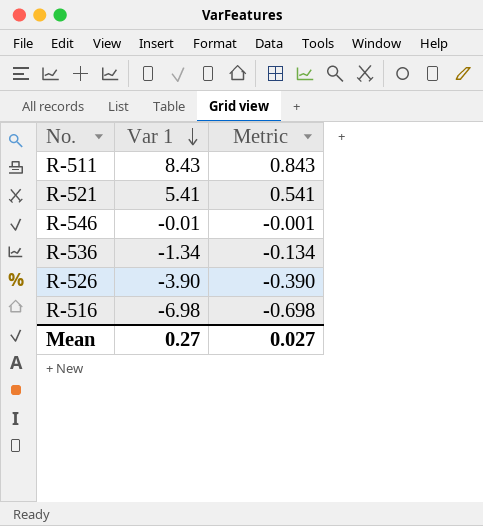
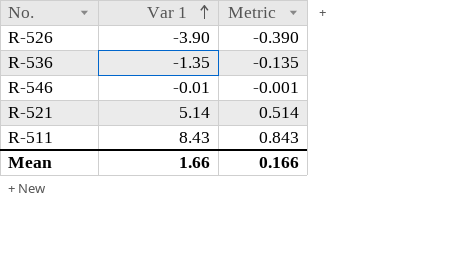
row order: Var 1 descending -> Var 1 ascending
row R-516: -6.98 | -0.698 -> none
R-536 | Var 1: -1.34 -> -1.35
R-536 | Metric: -0.134 -> -0.135
R-521 | Var 1: 5.41 -> 5.14
R-521 | Metric: 0.541 -> 0.514
Mean | Var 1: 0.27 -> 1.66
Mean | Metric: 0.027 -> 0.166

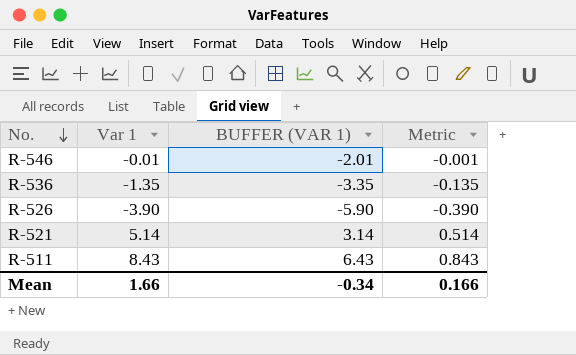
row order: Var 1 ascending -> No. descending
column BUFFER (VAR 1) | formula: none -> [Var 1] - 2

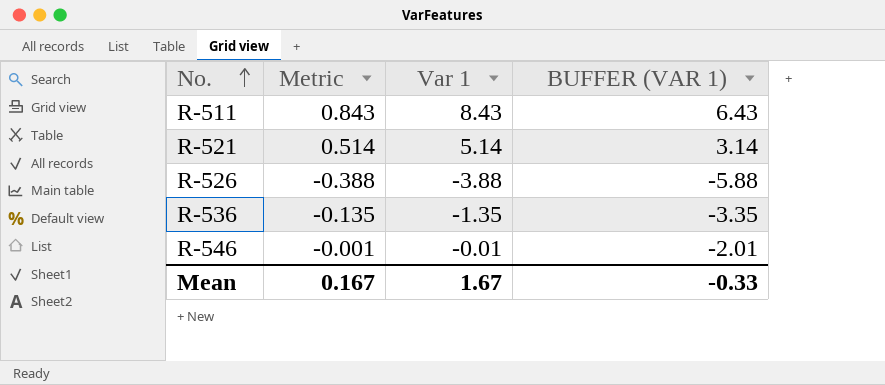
row order: No. descending -> No. ascending
column Metric | position: 4 -> 2
R-526 | Metric: -0.390 -> -0.388
R-526 | Var 1: -3.90 -> -3.88
R-526 | BUFFER (VAR 1): -5.90 -> -5.88
Mean | Metric: 0.166 -> 0.167
Mean | Var 1: 1.66 -> 1.67
Mean | BUFFER (VAR 1): -0.34 -> -0.33

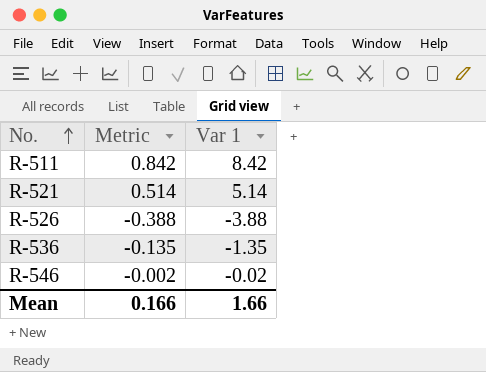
column BUFFER (VAR 1) | formula: [Var 1] - 2 -> none
R-511 | Metric: 0.843 -> 0.842
R-511 | Var 1: 8.43 -> 8.42
R-546 | Metric: -0.001 -> -0.002
R-546 | Var 1: -0.01 -> -0.02
Mean | Metric: 0.167 -> 0.166
Mean | Var 1: 1.67 -> 1.66

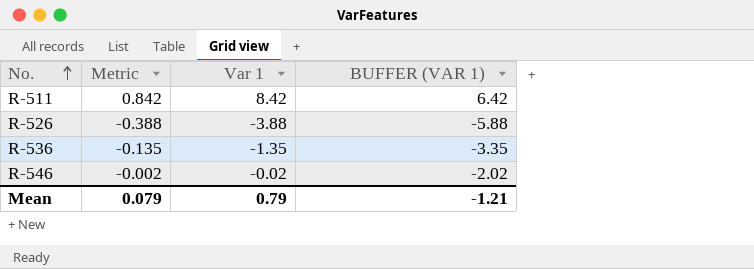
column BUFFER (VAR 1) | formula: none -> [Var 1] - 2
row R-521: 0.514 | 5.14 -> none
Mean | Metric: 0.166 -> 0.079
Mean | Var 1: 1.66 -> 0.79

